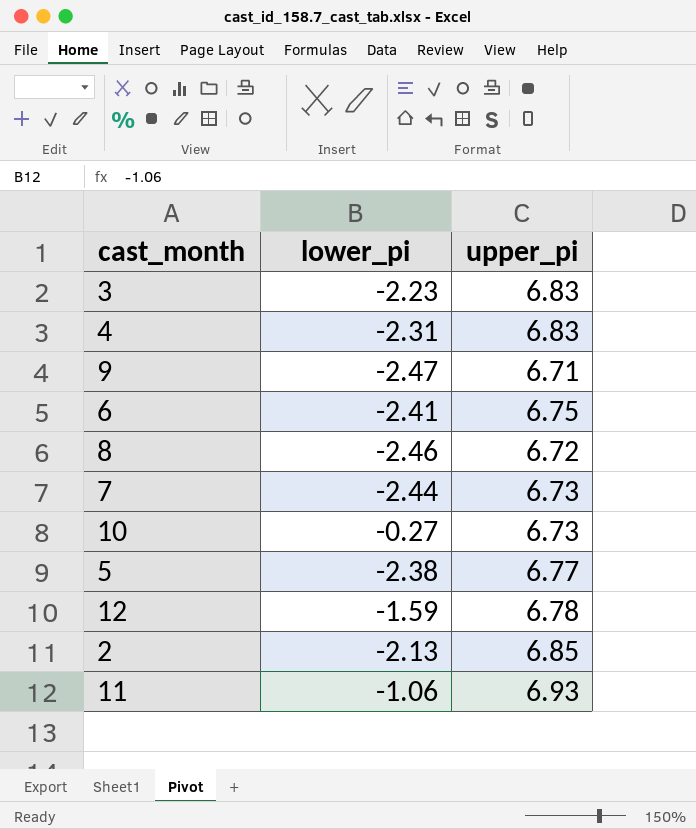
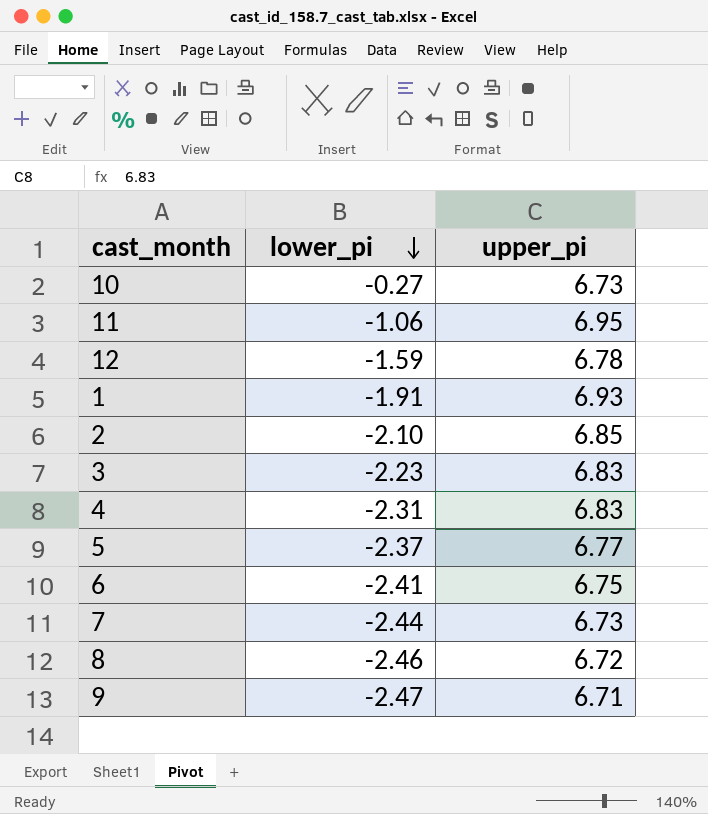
row order: none -> lower_pi descending
11 | upper_pi: 6.93 -> 6.95
row 1: none -> -1.91 | 6.93
2 | lower_pi: -2.13 -> -2.10
5 | lower_pi: -2.38 -> -2.37

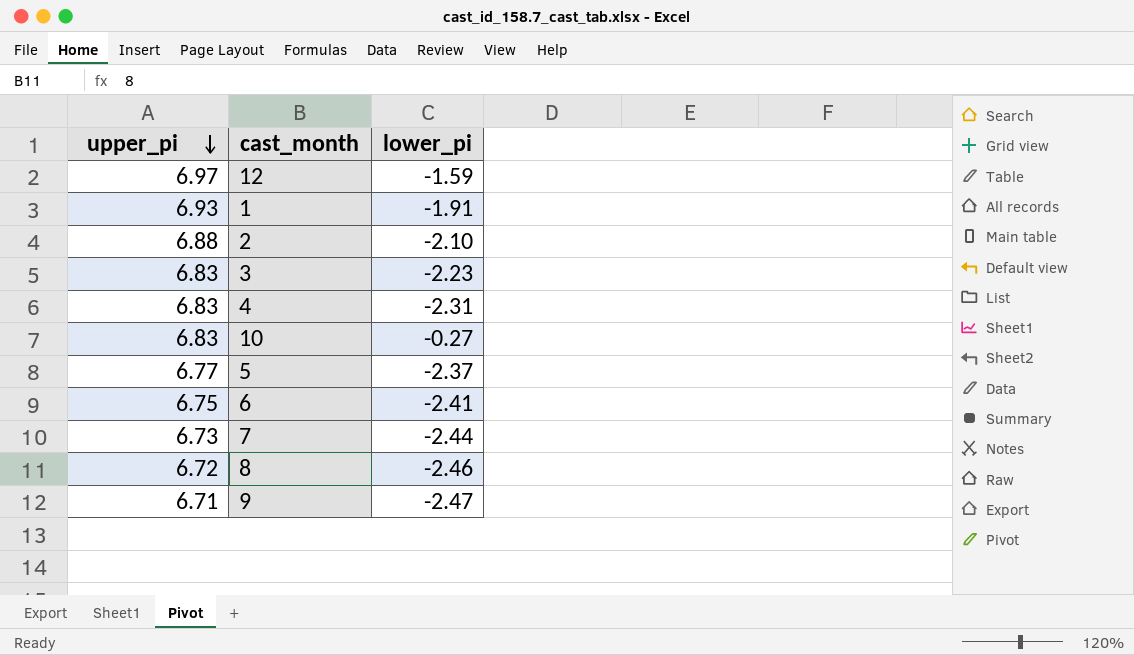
row order: lower_pi descending -> upper_pi descending
column upper_pi | position: 3 -> 1
row 11: -1.06 | 6.95 -> none
12 | upper_pi: 6.78 -> 6.97
2 | upper_pi: 6.85 -> 6.88
10 | upper_pi: 6.73 -> 6.83

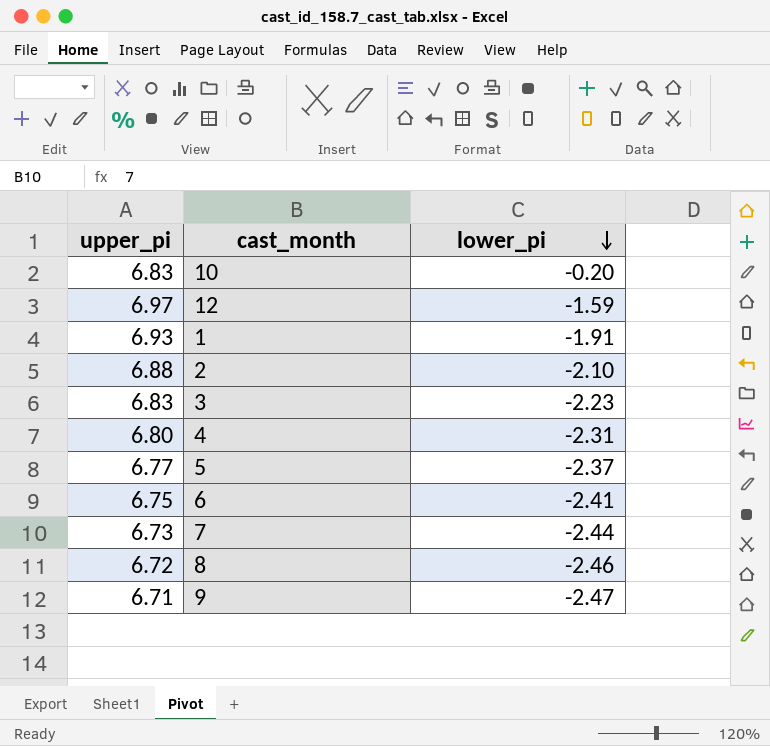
row order: upper_pi descending -> lower_pi descending
10 | lower_pi: -0.27 -> -0.20
4 | upper_pi: 6.83 -> 6.80

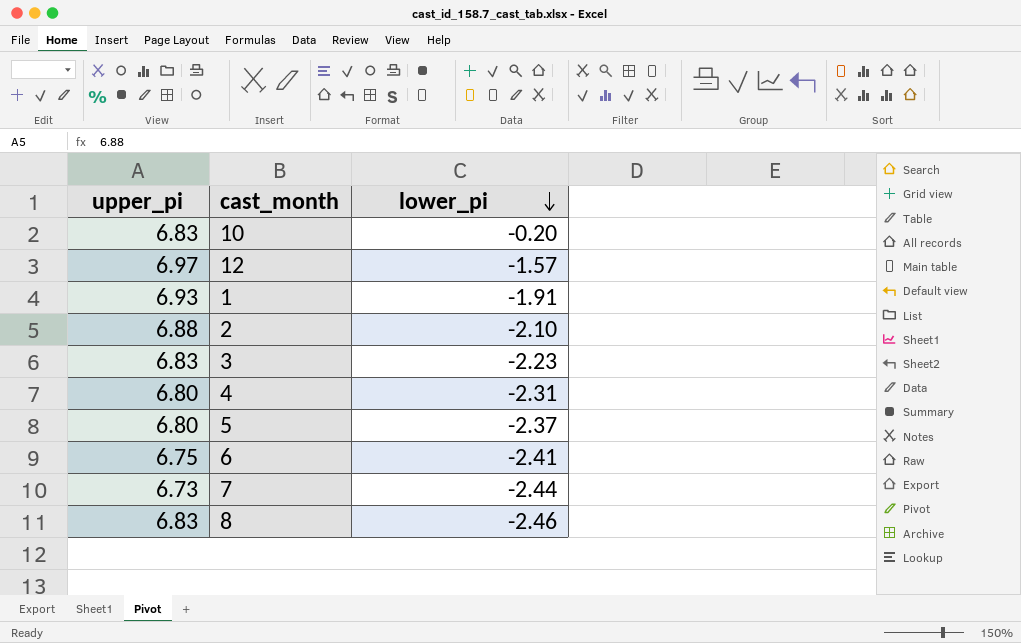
row 9: 6.71 | -2.47 -> none
12 | lower_pi: -1.59 -> -1.57
5 | upper_pi: 6.77 -> 6.80
8 | upper_pi: 6.72 -> 6.83

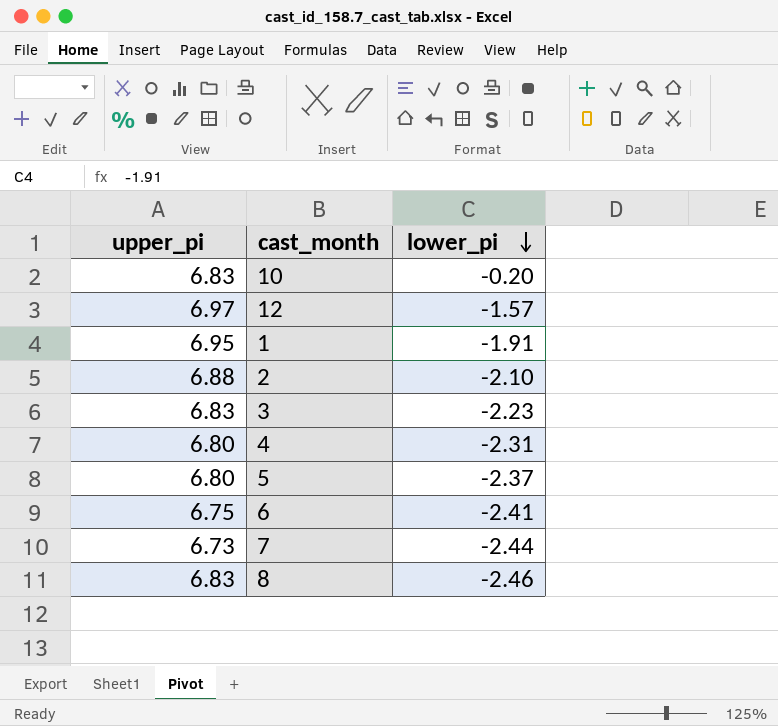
1 | upper_pi: 6.93 -> 6.95

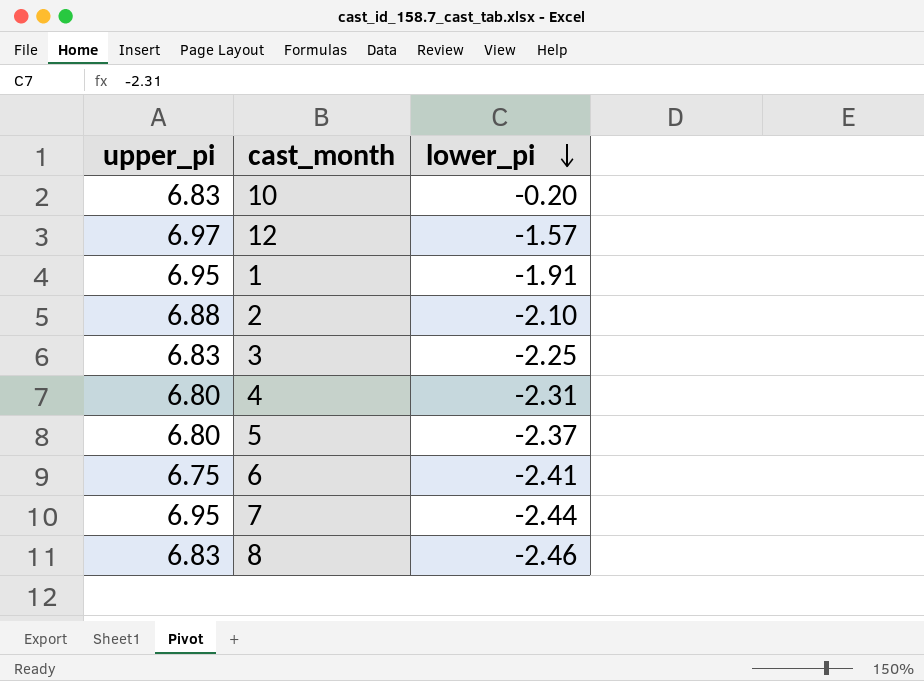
3 | lower_pi: -2.23 -> -2.25
7 | upper_pi: 6.73 -> 6.95

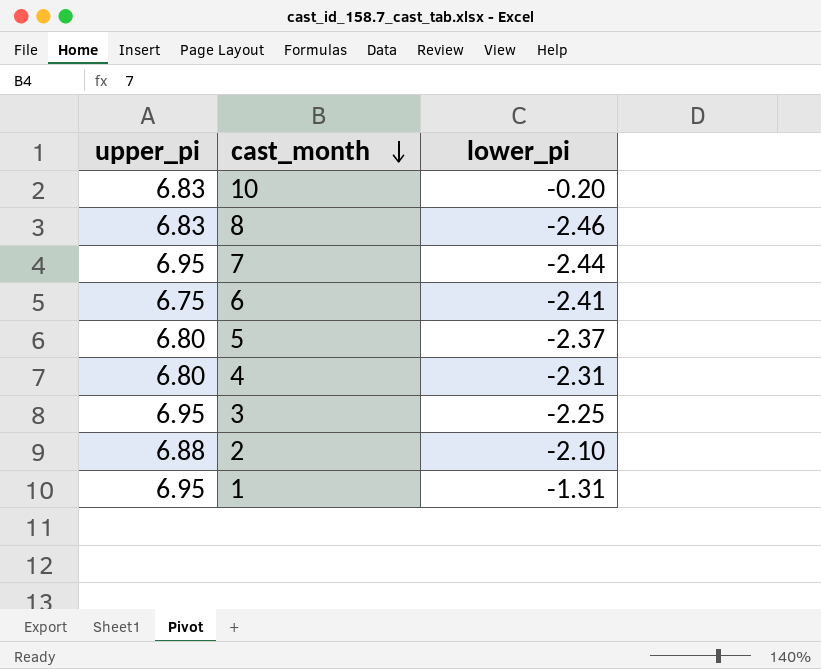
row order: lower_pi descending -> cast_month descending
row 12: 6.97 | -1.57 -> none
3 | upper_pi: 6.83 -> 6.95
1 | lower_pi: -1.91 -> -1.31

